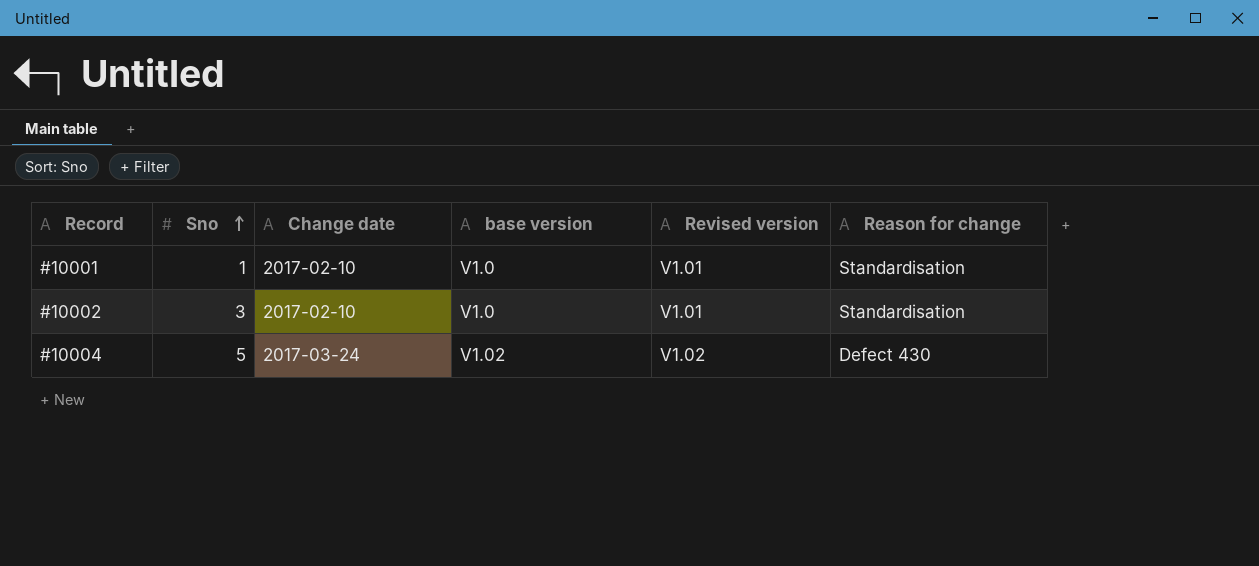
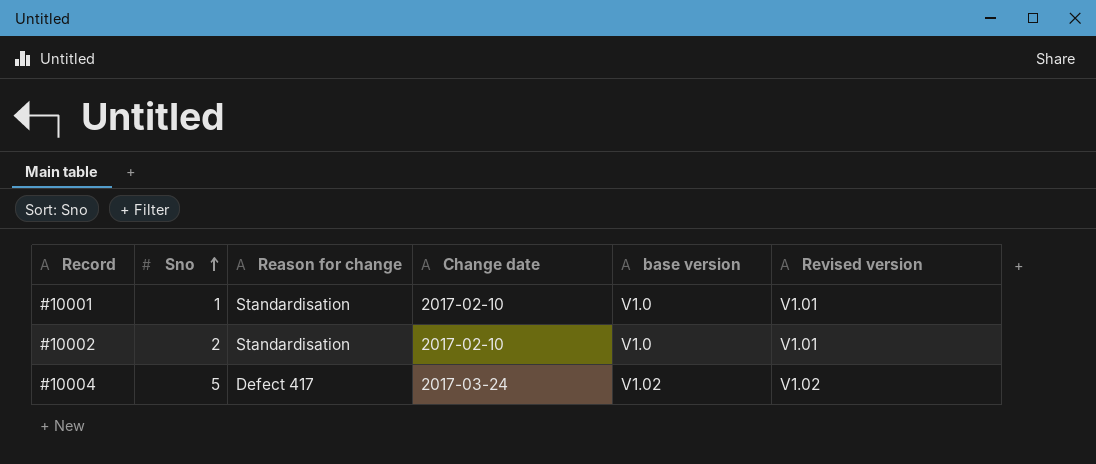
column Reason for change | position: 6 -> 3
#10002 | Sno: 3 -> 2
#10004 | Reason for change: Defect 430 -> Defect 417

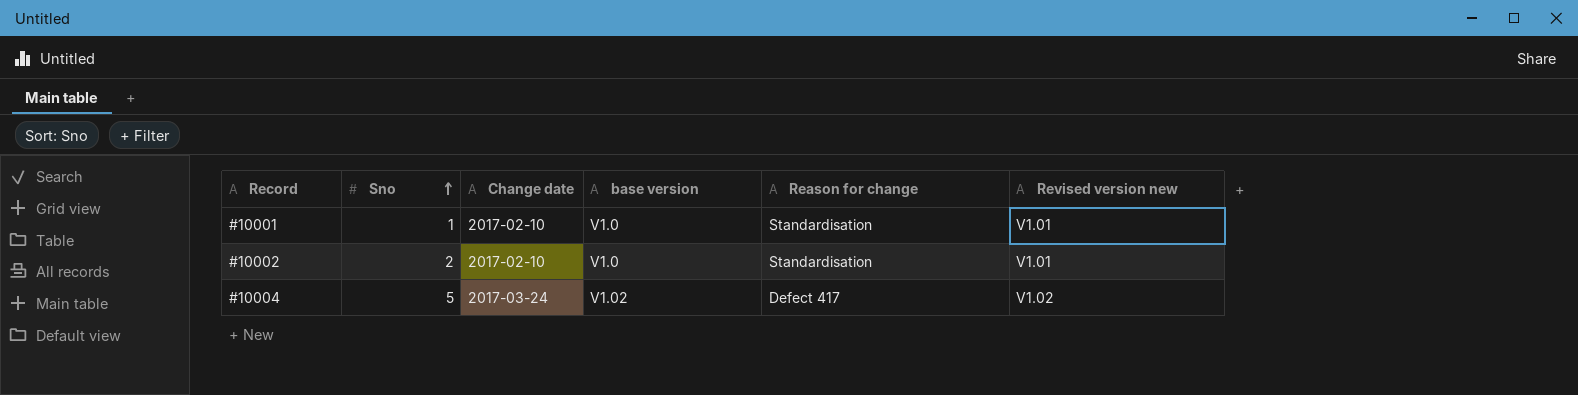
column Reason for change | position: 3 -> 5
column name: Revised version -> Revised version new

